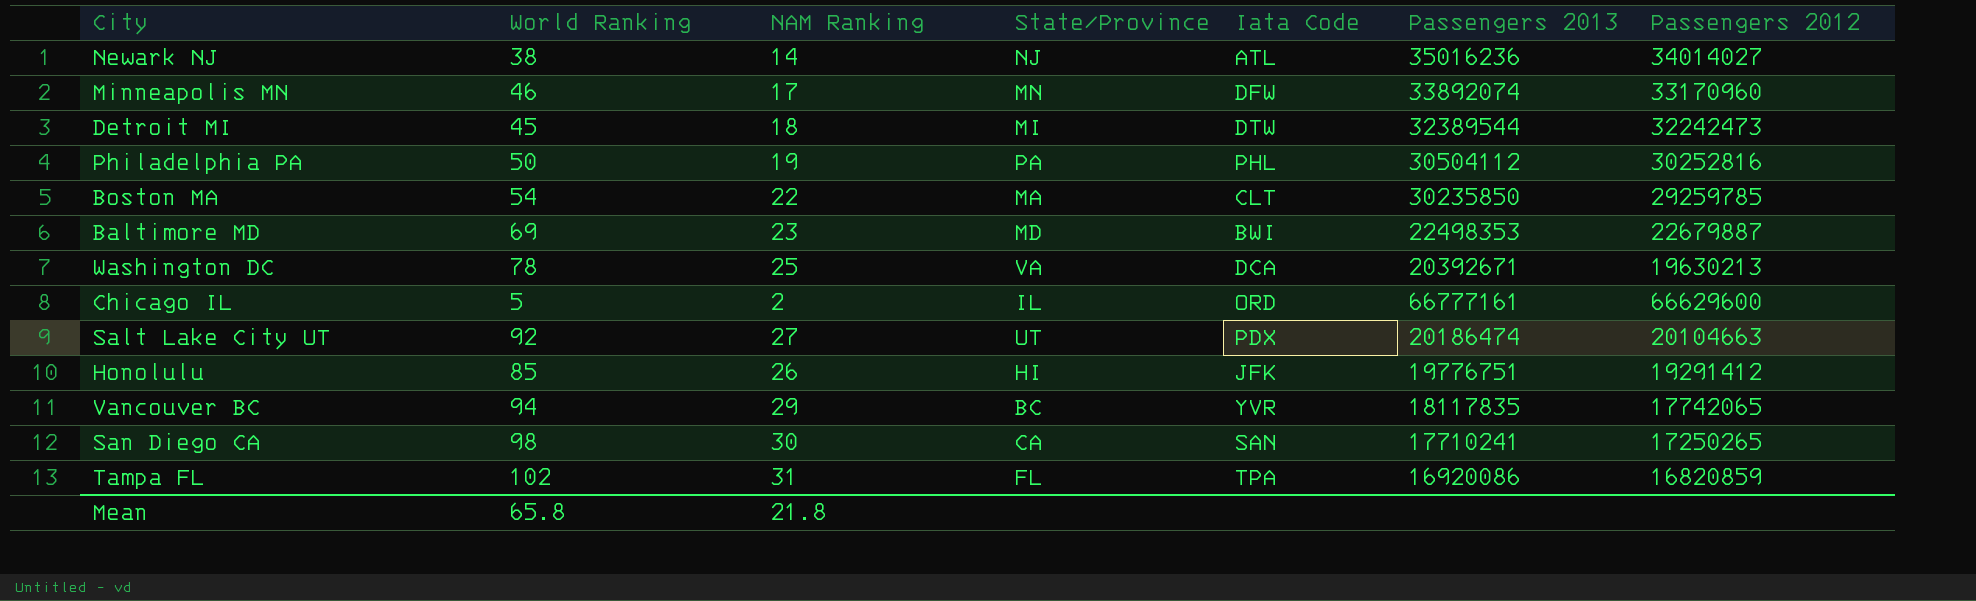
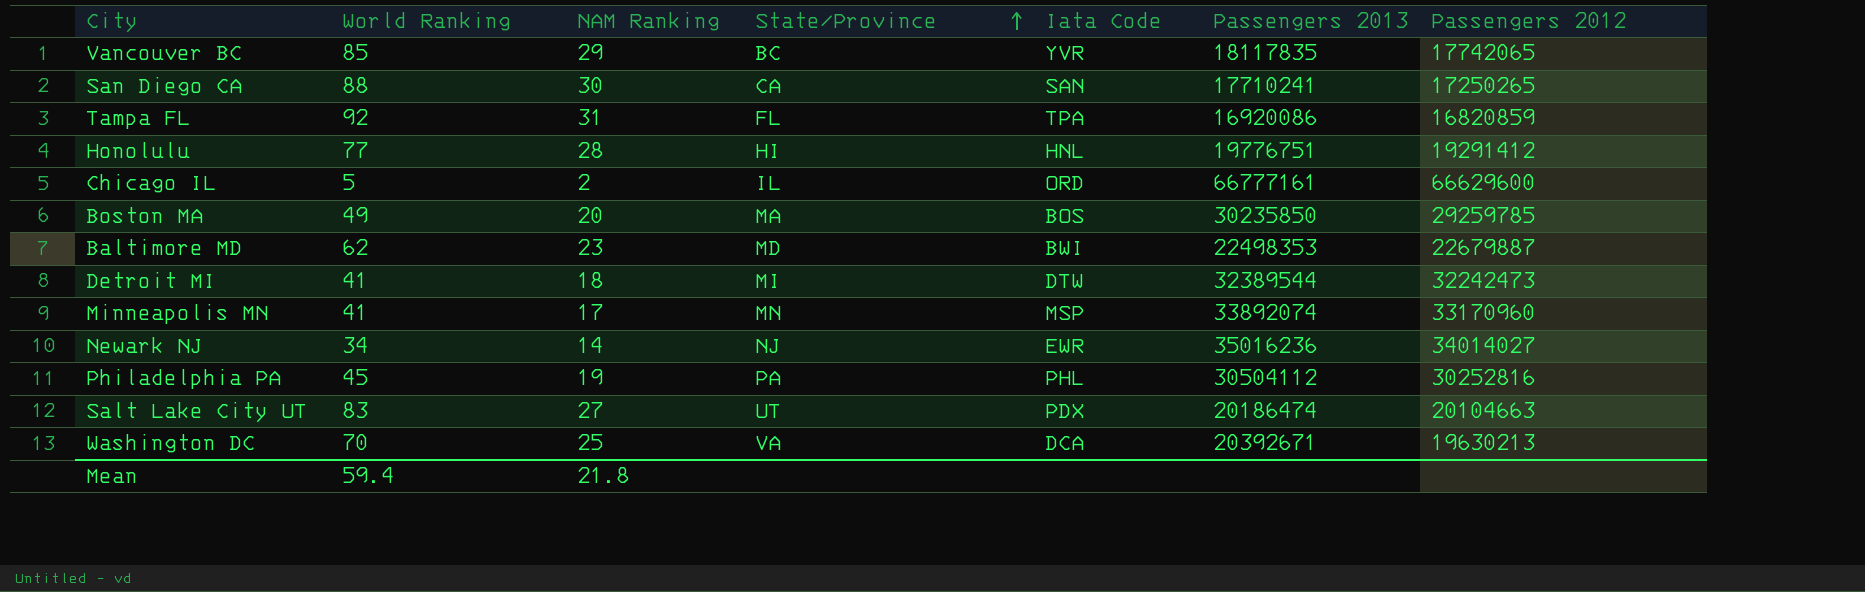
row order: none -> State/Province ascending
Vancouver BC | World Ranking: 94 -> 85
San Diego CA | World Ranking: 98 -> 88
Tampa FL | World Ranking: 102 -> 92
Honolulu | World Ranking: 85 -> 77
Honolulu | NAM Ranking: 26 -> 28
Honolulu | Iata Code: JFK -> HNL
Boston MA | World Ranking: 54 -> 49
Boston MA | NAM Ranking: 22 -> 20
Boston MA | Iata Code: CLT -> BOS
Baltimore MD | World Ranking: 69 -> 62
Detroit MI | World Ranking: 45 -> 41
Minneapolis MN | World Ranking: 46 -> 41
Minneapolis MN | Iata Code: DFW -> MSP
Newark NJ | World Ranking: 38 -> 34
Newark NJ | Iata Code: ATL -> EWR
Philadelphia PA | World Ranking: 50 -> 45
Salt Lake City UT | World Ranking: 92 -> 83
Washington DC | World Ranking: 78 -> 70
Mean | World Ranking: 65.8 -> 59.4

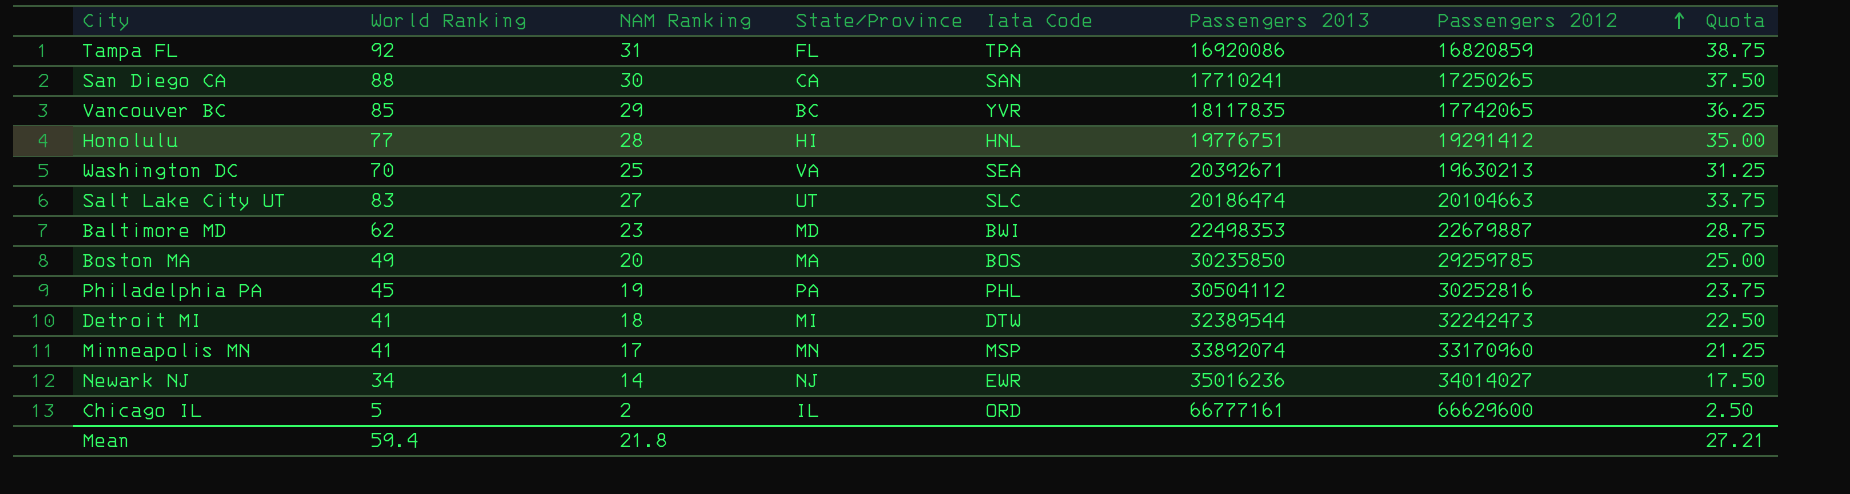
row order: State/Province ascending -> Passengers 2012 ascending
column Quota | formula: none -> [NAM Ranking] * 1.25
Washington DC | Iata Code: DCA -> SEA
Salt Lake City UT | Iata Code: PDX -> SLC

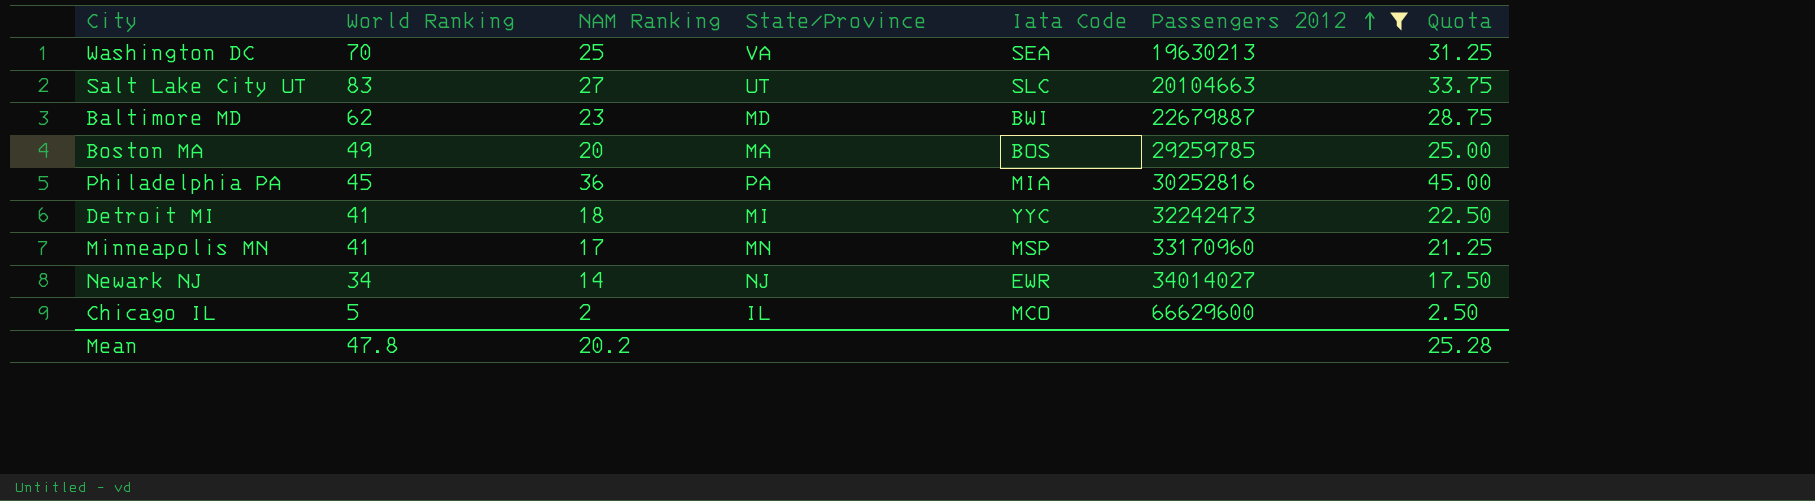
filter: none -> Passengers 2012 >= 19630213
column Passengers 2013 | position: 6 -> none
Philadelphia PA | NAM Ranking: 19 -> 36
Philadelphia PA | Iata Code: PHL -> MIA
Philadelphia PA | Quota: 23.75 -> 45.00
Detroit MI | Iata Code: DTW -> YYC
Chicago IL | Iata Code: ORD -> MCO
Mean | World Ranking: 59.4 -> 47.8
Mean | NAM Ranking: 21.8 -> 20.2
Mean | Quota: 27.21 -> 25.28

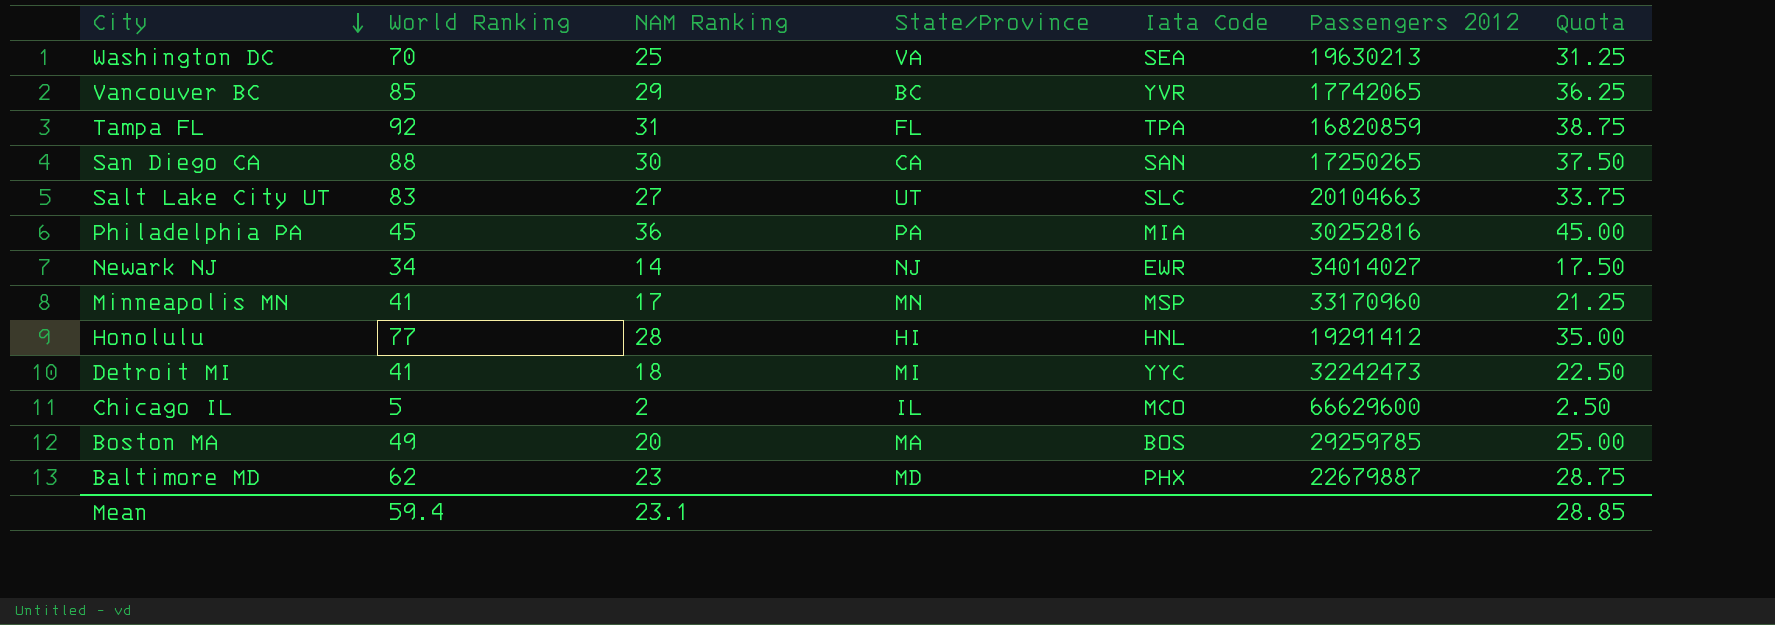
filter: Passengers 2012 >= 19630213 -> none
row order: Passengers 2012 ascending -> City descending
Baltimore MD | Iata Code: BWI -> PHX
Mean | World Ranking: 47.8 -> 59.4
Mean | NAM Ranking: 20.2 -> 23.1
Mean | Quota: 25.28 -> 28.85

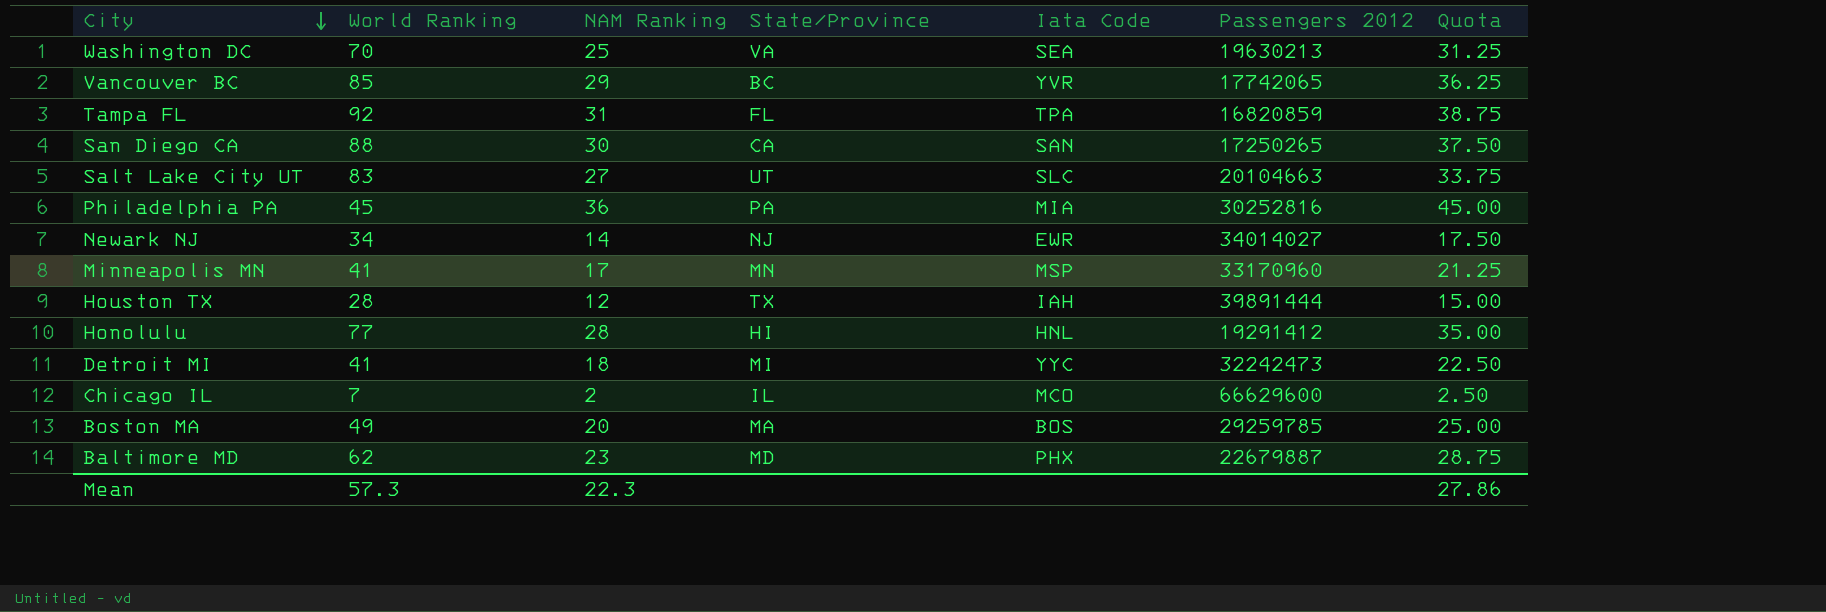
row Houston TX: none -> 28 | 12 | TX | IAH | 39891444 | 15.00
Chicago IL | World Ranking: 5 -> 7
Mean | World Ranking: 59.4 -> 57.3
Mean | NAM Ranking: 23.1 -> 22.3
Mean | Quota: 28.85 -> 27.86

